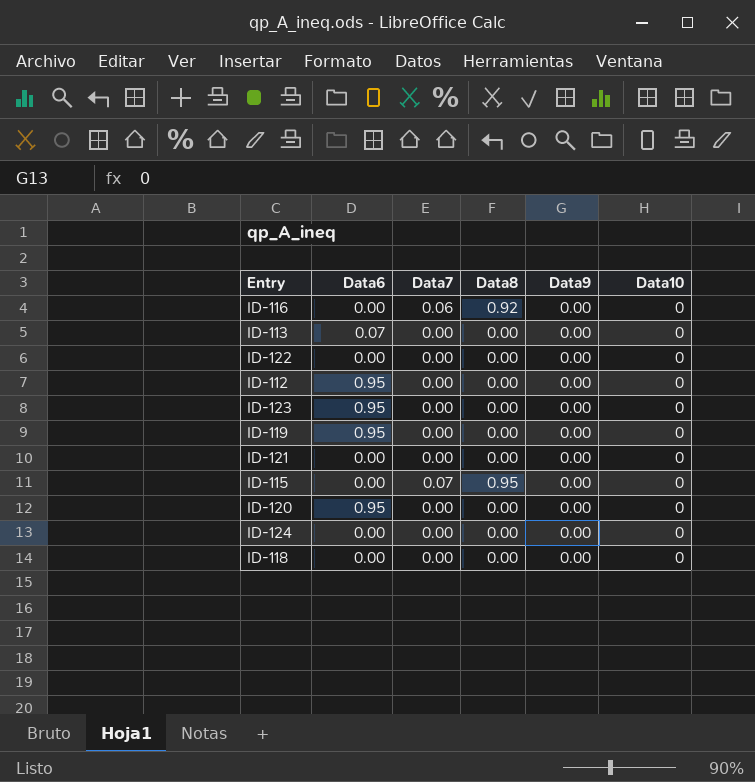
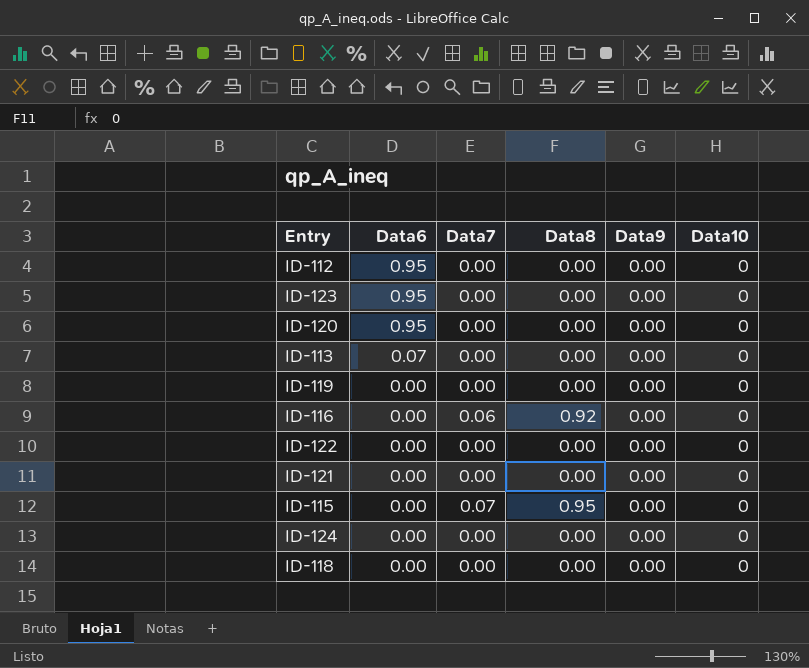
row order: none -> Data6 descending
ID-119 | Data6: 0.95 -> 0.00

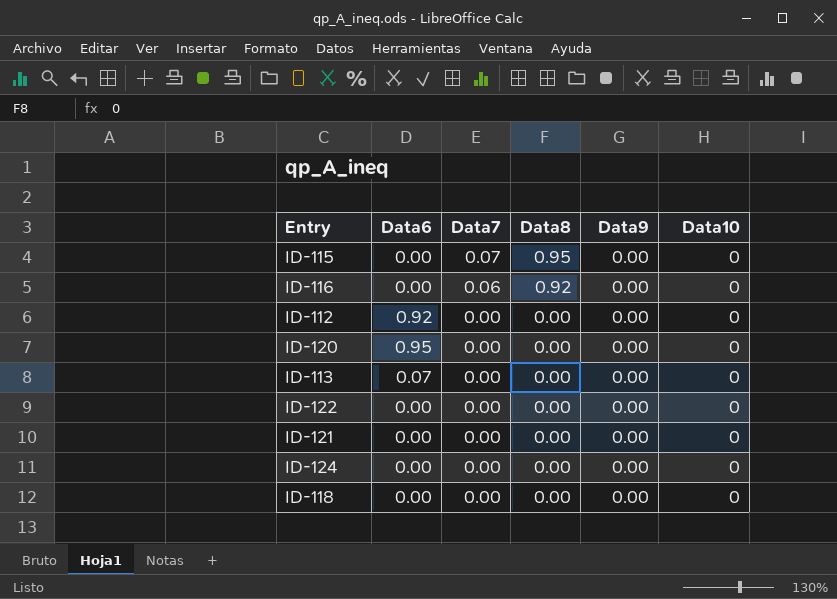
row order: Data6 descending -> Data7 descending
row ID-123: 0.95 | 0.00 | 0.00 | 0.00 | 0 -> none
row ID-119: 0.00 | 0.00 | 0.00 | 0.00 | 0 -> none
ID-112 | Data6: 0.95 -> 0.92

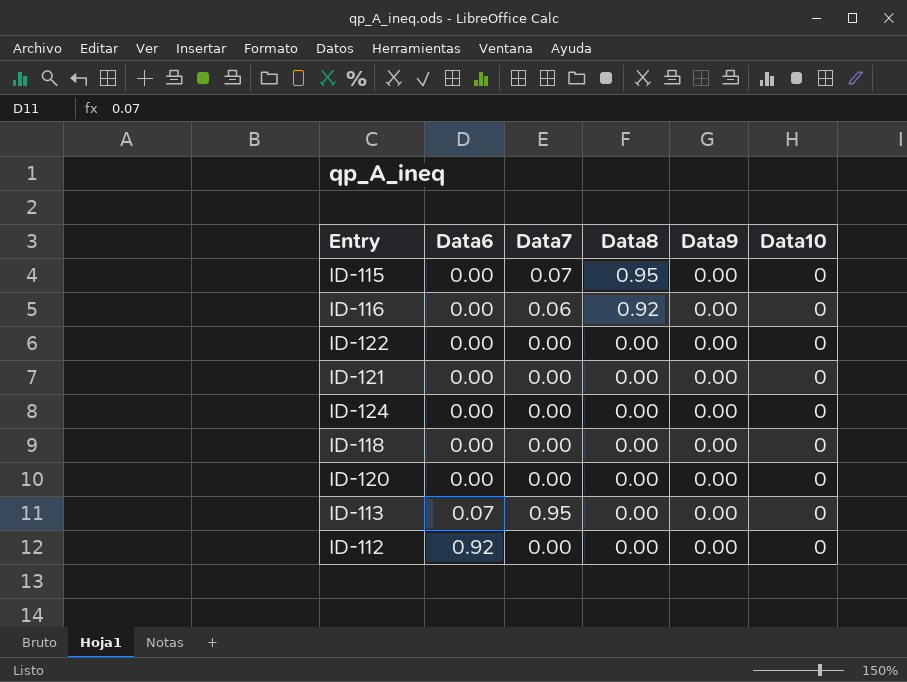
row order: Data7 descending -> Data6 ascending
ID-120 | Data6: 0.95 -> 0.00
ID-113 | Data7: 0.00 -> 0.95

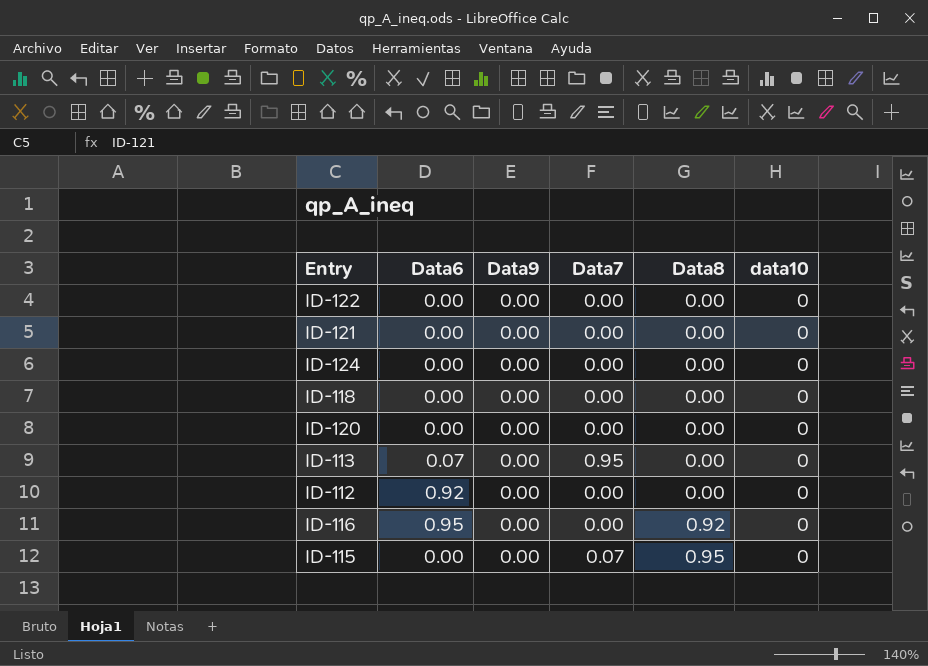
row order: Data6 ascending -> Data8 ascending
column Data9 | position: 5 -> 3
column name: Data10 -> data10
ID-116 | Data6: 0.00 -> 0.95
ID-116 | Data7: 0.06 -> 0.00

